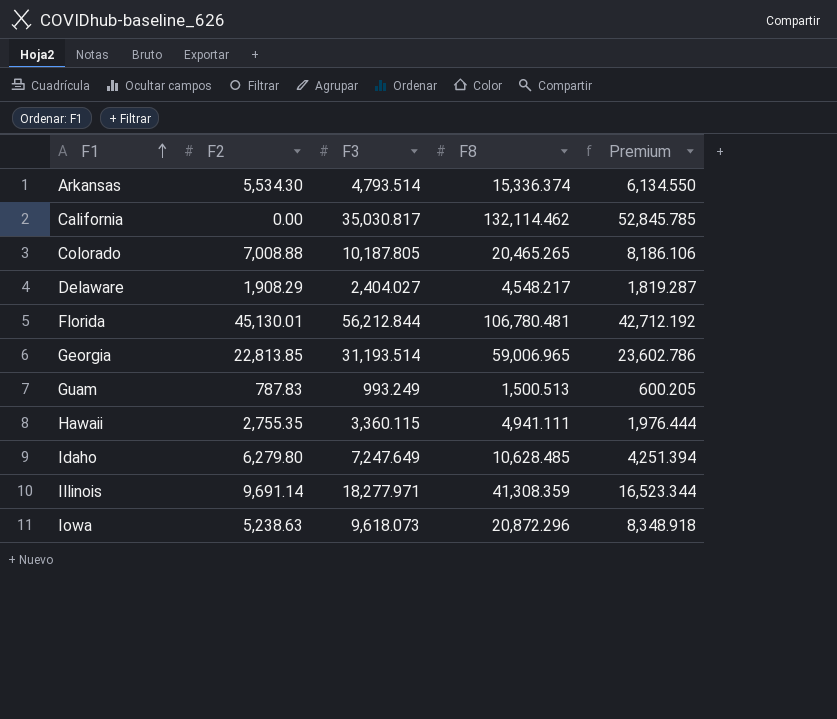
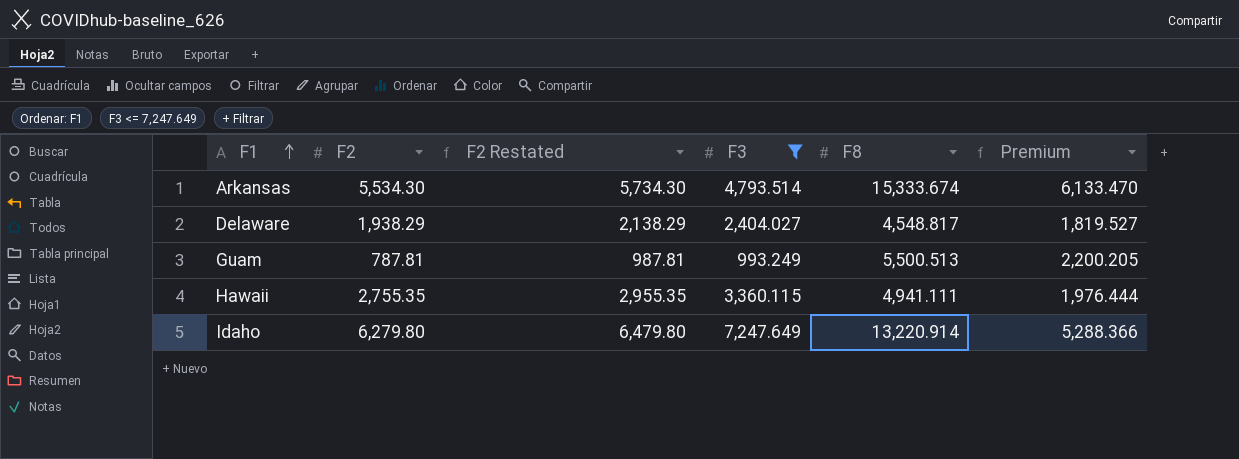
filter: none -> F3 <= 7,247.649
column F2 Restated | formula: none -> [F2] + 200
Arkansas | F8: 15,336.374 -> 15,333.674
Arkansas | Premium: 6,134.550 -> 6,133.470
Delaware | F2: 1,908.29 -> 1,938.29
Delaware | F8: 4,548.217 -> 4,548.817
Delaware | Premium: 1,819.287 -> 1,819.527
Guam | F2: 787.83 -> 787.81
Guam | F8: 1,500.513 -> 5,500.513
Guam | Premium: 600.205 -> 2,200.205
Idaho | F8: 10,628.485 -> 13,220.914
Idaho | Premium: 4,251.394 -> 5,288.366

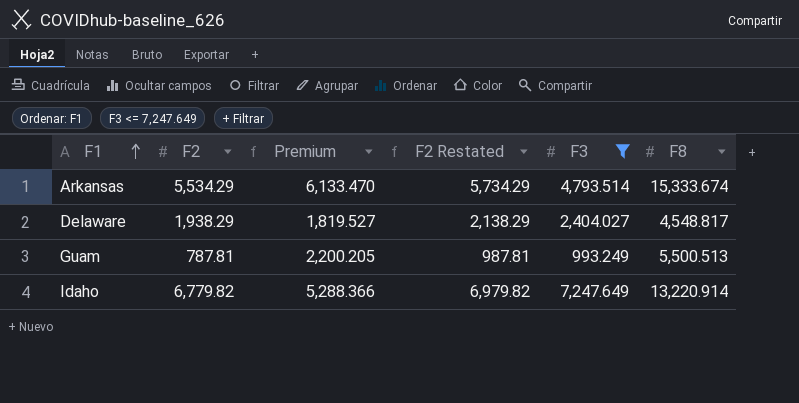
column Premium | position: 6 -> 3
row Hawaii: 2,755.35 | 2,955.35 | 3,360.115 | 4,941.111 | 1,976.444 -> none
Arkansas | F2: 5,534.30 -> 5,534.29
Arkansas | F2 Restated: 5,734.30 -> 5,734.29
Idaho | F2: 6,279.80 -> 6,779.82
Idaho | F2 Restated: 6,479.80 -> 6,979.82

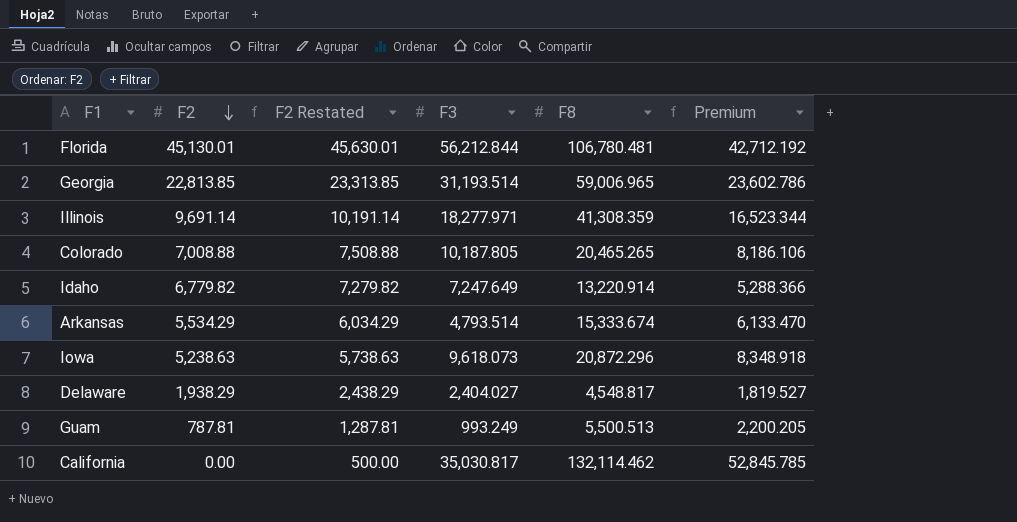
filter: F3 <= 7,247.649 -> none
row order: F1 ascending -> F2 descending
column F2 Restated | formula: [F2] + 200 -> [F2] + 500
column Premium | position: 3 -> 6

